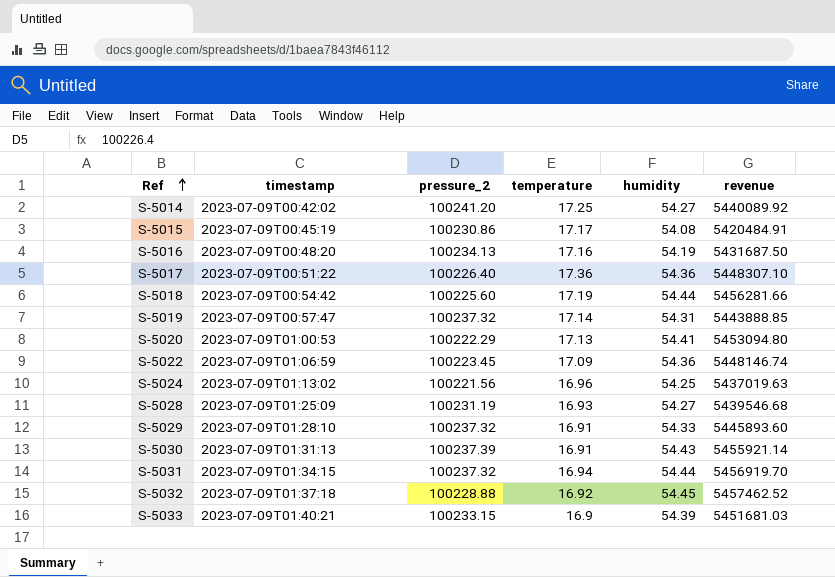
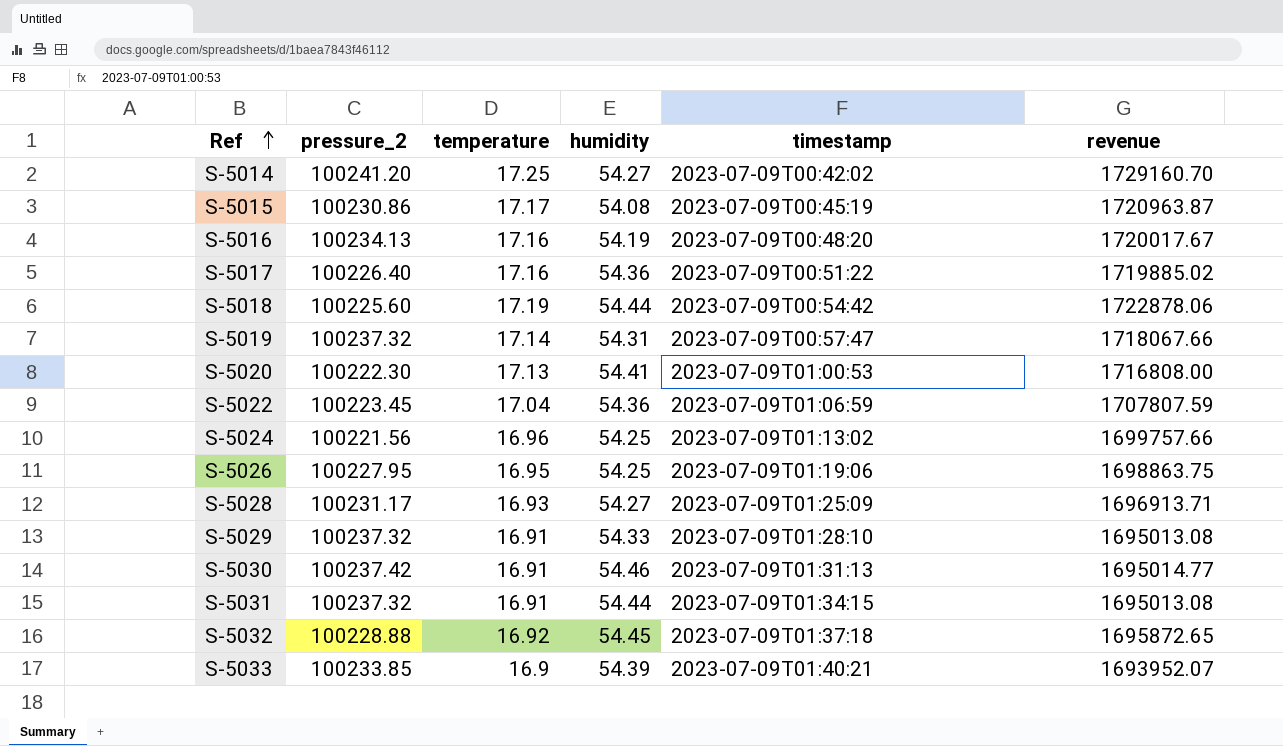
column timestamp | position: 2 -> 5
column revenue | formula: [pressure_2] * [humidity] -> [pressure_2] * [temperature]
S-5017 | temperature: 17.36 -> 17.16
S-5020 | pressure_2: 100222.29 -> 100222.30
S-5022 | temperature: 17.09 -> 17.04
row S-5026: none -> 100227.95 | 16.95 | 54.25 | 2023-07-09T01:19:06 | 1698863.75
S-5028 | pressure_2: 100231.19 -> 100231.17
S-5030 | pressure_2: 100237.39 -> 100237.42
S-5030 | humidity: 54.43 -> 54.46
S-5031 | temperature: 16.94 -> 16.91
S-5033 | pressure_2: 100233.15 -> 100233.85

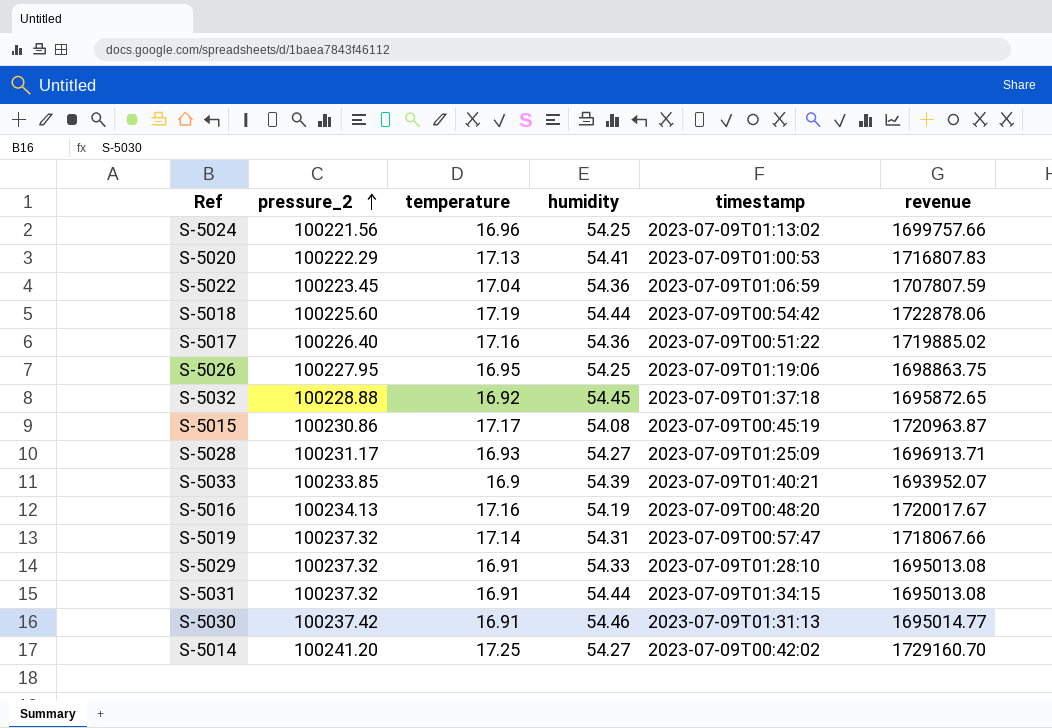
row order: Ref ascending -> pressure_2 ascending
S-5020 | pressure_2: 100222.30 -> 100222.29
S-5020 | revenue: 1716808.00 -> 1716807.83

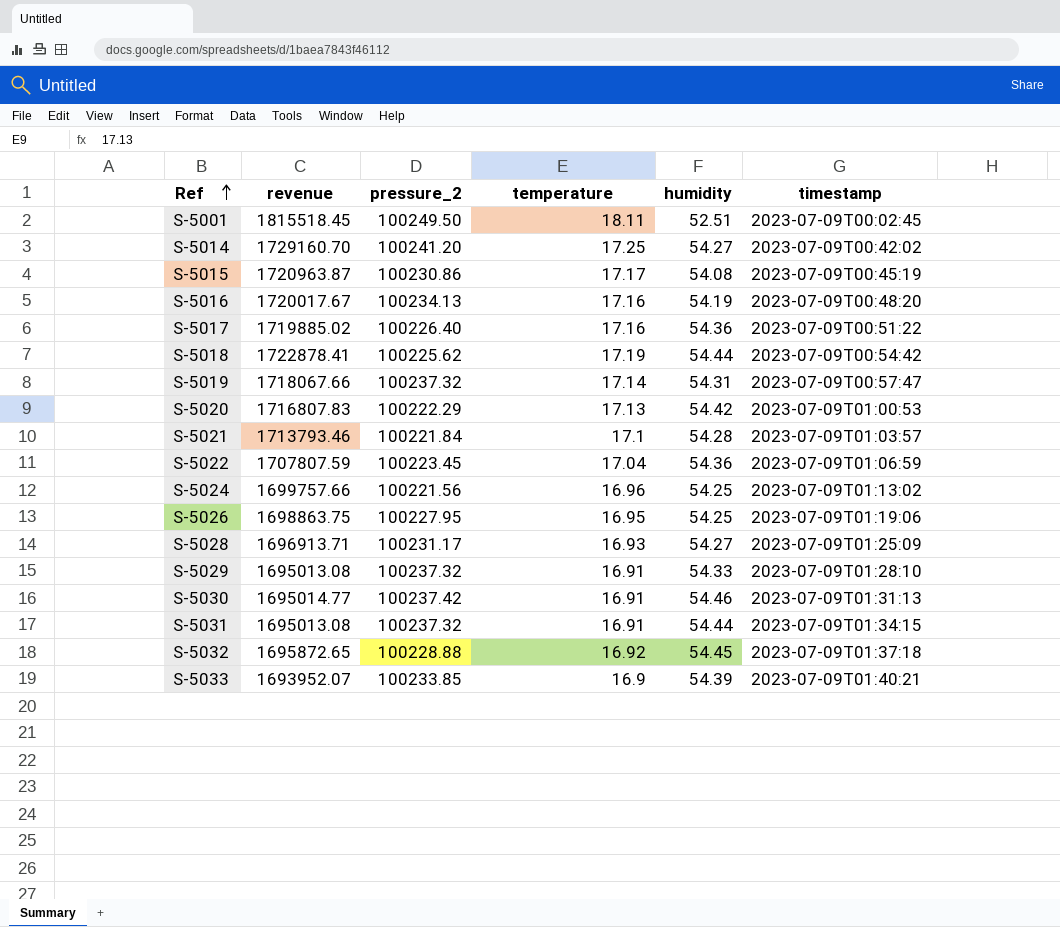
row order: pressure_2 ascending -> Ref ascending
column revenue | position: 6 -> 2
row S-5001: none -> 1815518.45 | 100249.50 | 18.11 | 52.51 | 2023-07-09T00:02:45
S-5018 | revenue: 1722878.06 -> 1722878.41
S-5018 | pressure_2: 100225.60 -> 100225.62
S-5020 | humidity: 54.41 -> 54.42
row S-5021: none -> 1713793.46 | 100221.84 | 17.1 | 54.28 | 2023-07-09T01:03:57

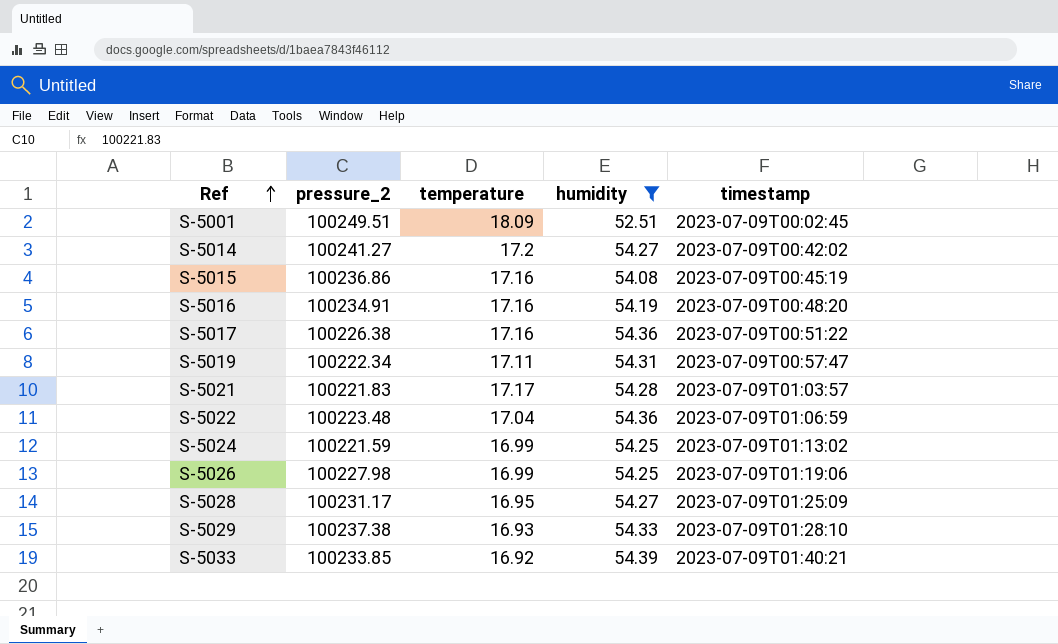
filter: none -> humidity <= 54.39
column revenue | formula: [pressure_2] * [temperature] -> none
S-5001 | pressure_2: 100249.50 -> 100249.51
S-5001 | temperature: 18.11 -> 18.09
S-5014 | pressure_2: 100241.20 -> 100241.27
S-5014 | temperature: 17.25 -> 17.2
S-5015 | pressure_2: 100230.86 -> 100236.86
S-5015 | temperature: 17.17 -> 17.16
S-5016 | pressure_2: 100234.13 -> 100234.91
S-5017 | pressure_2: 100226.40 -> 100226.38
S-5019 | pressure_2: 100237.32 -> 100222.34
S-5019 | temperature: 17.14 -> 17.11
S-5021 | pressure_2: 100221.84 -> 100221.83
S-5021 | temperature: 17.1 -> 17.17
S-5022 | pressure_2: 100223.45 -> 100223.48
S-5024 | pressure_2: 100221.56 -> 100221.59
S-5024 | temperature: 16.96 -> 16.99
S-5026 | pressure_2: 100227.95 -> 100227.98
S-5026 | temperature: 16.95 -> 16.99
S-5028 | temperature: 16.93 -> 16.95
S-5029 | pressure_2: 100237.32 -> 100237.38
S-5029 | temperature: 16.91 -> 16.93
S-5033 | temperature: 16.9 -> 16.92

